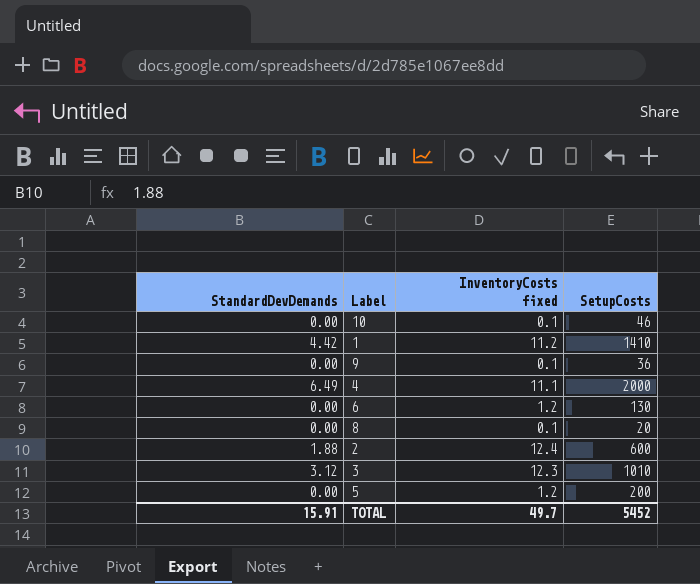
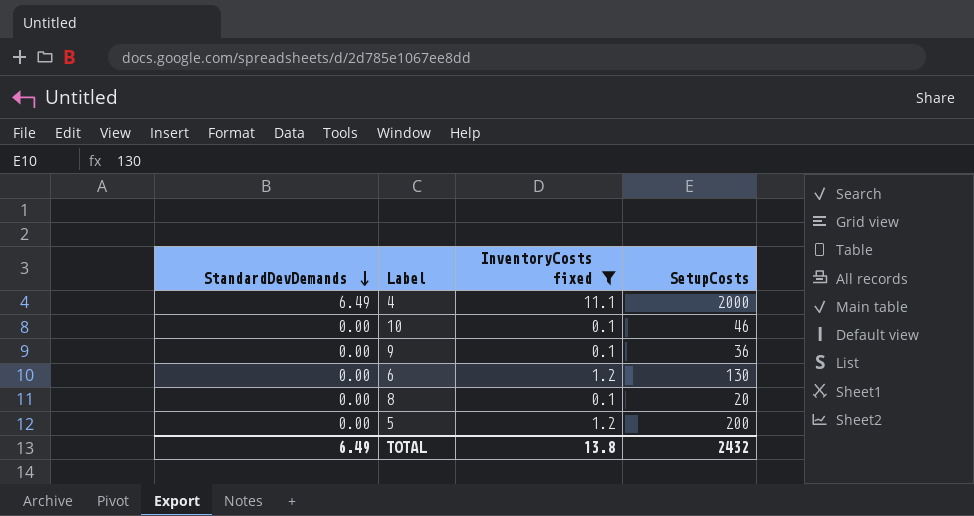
filter: none -> InventoryCosts fixed <= 11.1
row order: none -> StandardDevDemands descending
TOTAL | StandardDevDemands: 15.91 -> 6.49
TOTAL | InventoryCosts fixed: 49.7 -> 13.8
TOTAL | SetupCosts: 5452 -> 2432

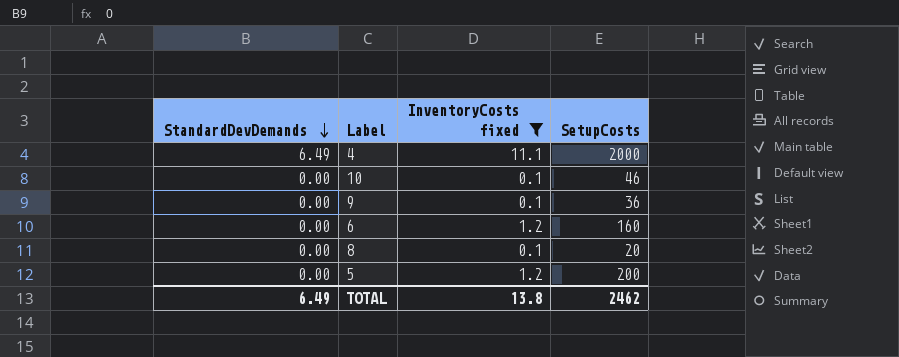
6 | SetupCosts: 130 -> 160
TOTAL | SetupCosts: 2432 -> 2462

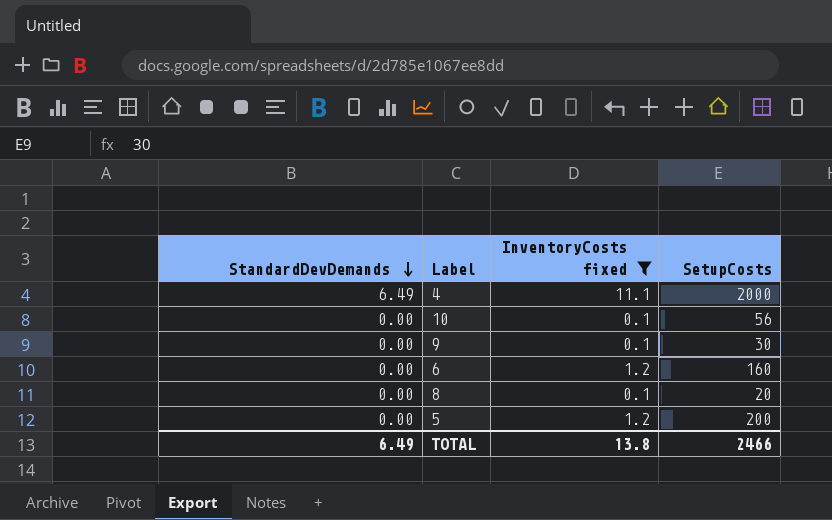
10 | SetupCosts: 46 -> 56
9 | SetupCosts: 36 -> 30
TOTAL | SetupCosts: 2462 -> 2466

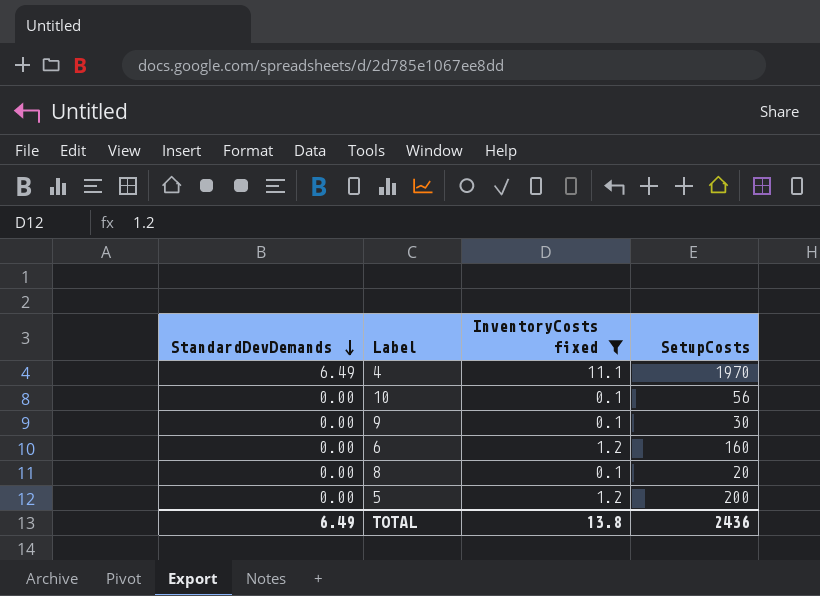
4 | SetupCosts: 2000 -> 1970
TOTAL | SetupCosts: 2466 -> 2436

